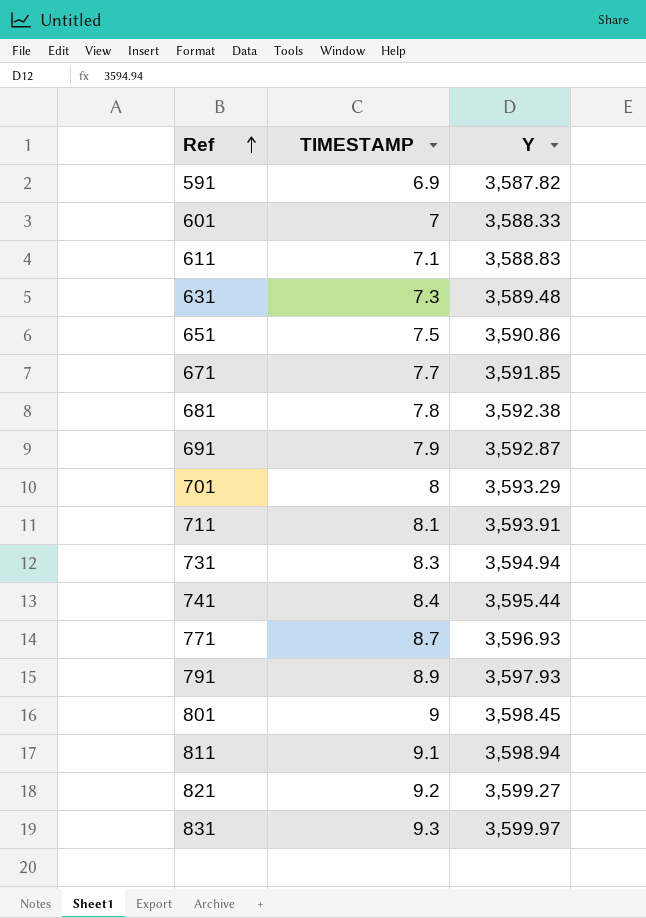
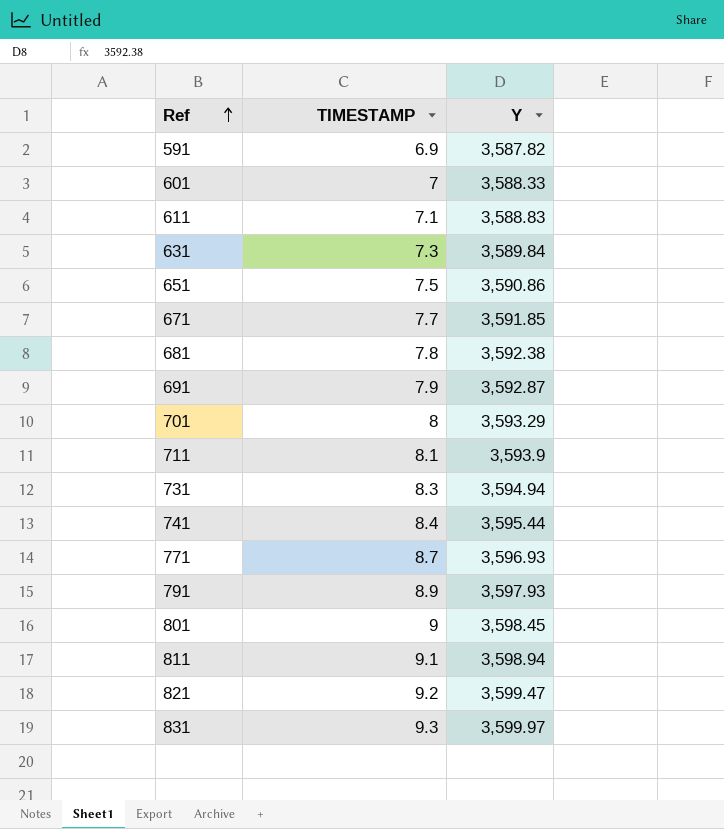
631 | Y: 3,589.48 -> 3,589.84
711 | Y: 3,593.91 -> 3,593.9
821 | Y: 3,599.27 -> 3,599.47

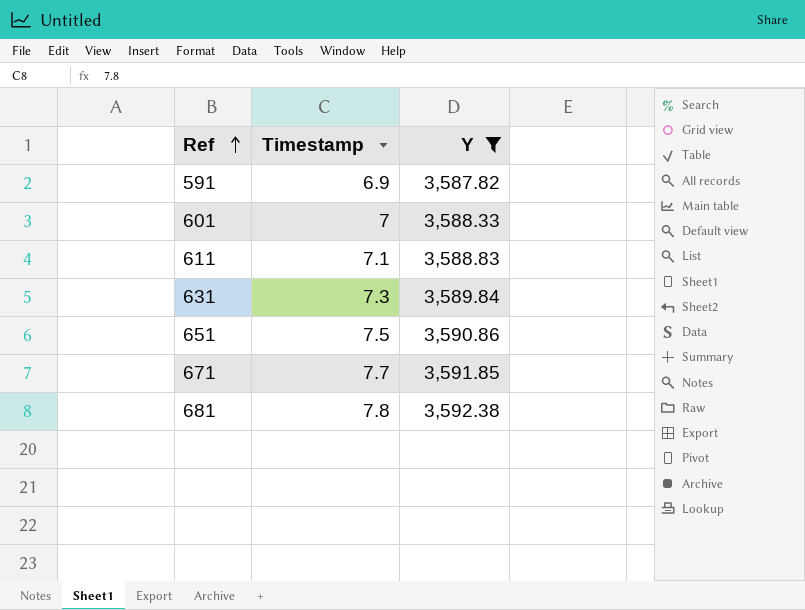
filter: none -> Y <= 3,592.38
column name: TIMESTAMP -> Timestamp

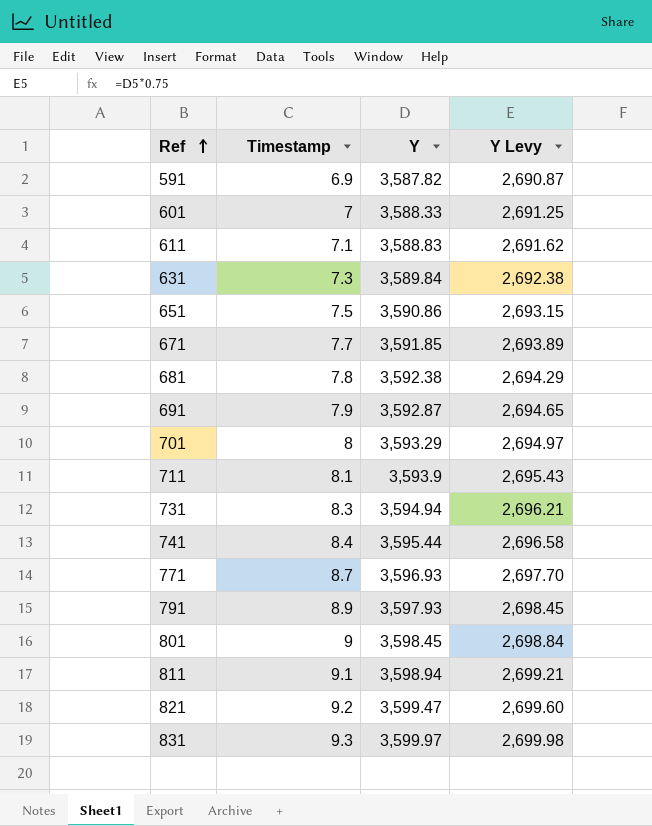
filter: Y <= 3,592.38 -> none
column Y Levy | formula: none -> [Y] * 0.75

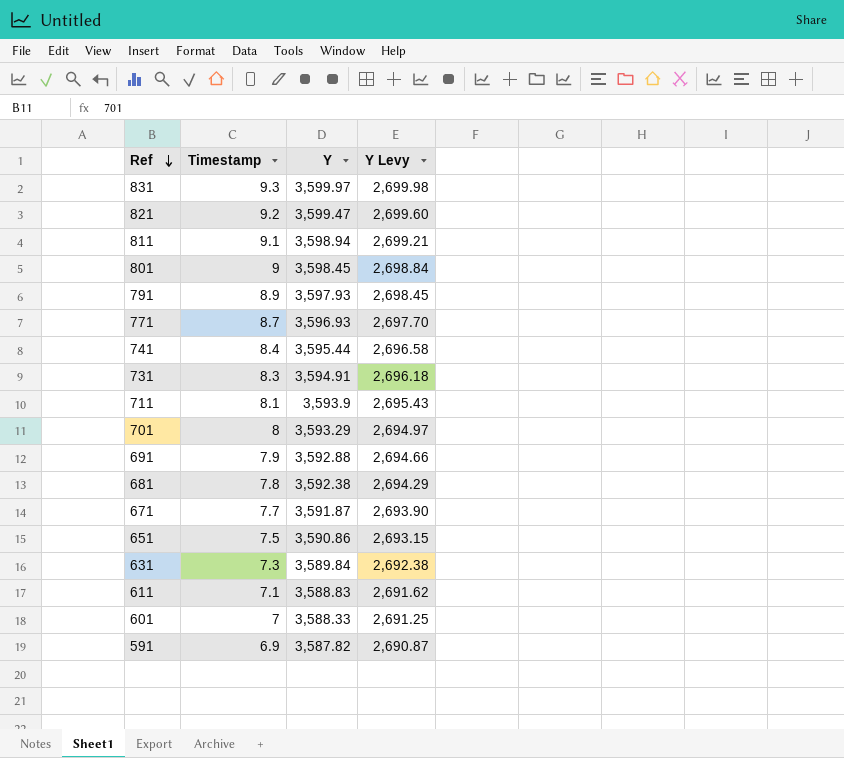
row order: Ref ascending -> Ref descending
731 | Y: 3,594.94 -> 3,594.91
731 | Y Levy: 2,696.21 -> 2,696.18
691 | Y: 3,592.87 -> 3,592.88
691 | Y Levy: 2,694.65 -> 2,694.66
671 | Y: 3,591.85 -> 3,591.87
671 | Y Levy: 2,693.89 -> 2,693.90

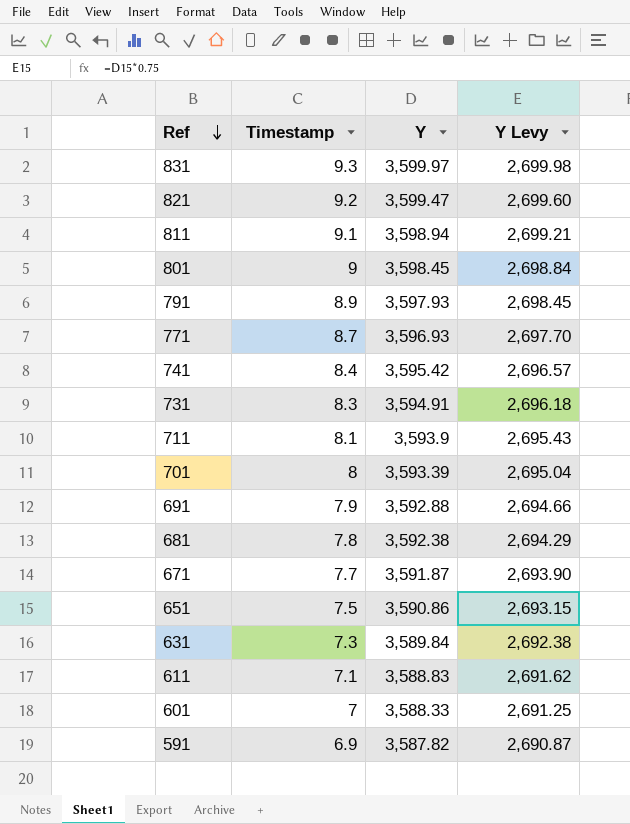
741 | Y: 3,595.44 -> 3,595.42
741 | Y Levy: 2,696.58 -> 2,696.57
701 | Y: 3,593.29 -> 3,593.39
701 | Y Levy: 2,694.97 -> 2,695.04

